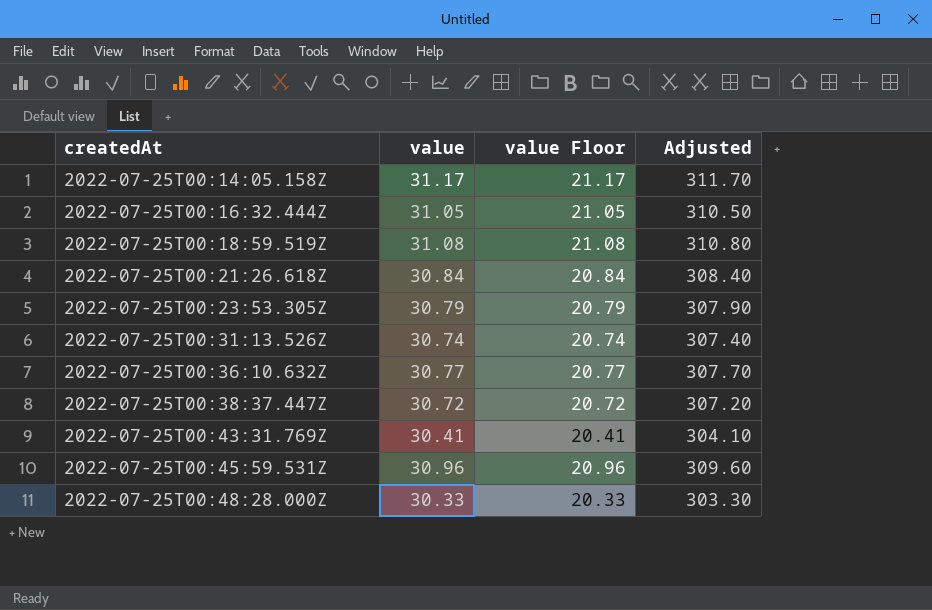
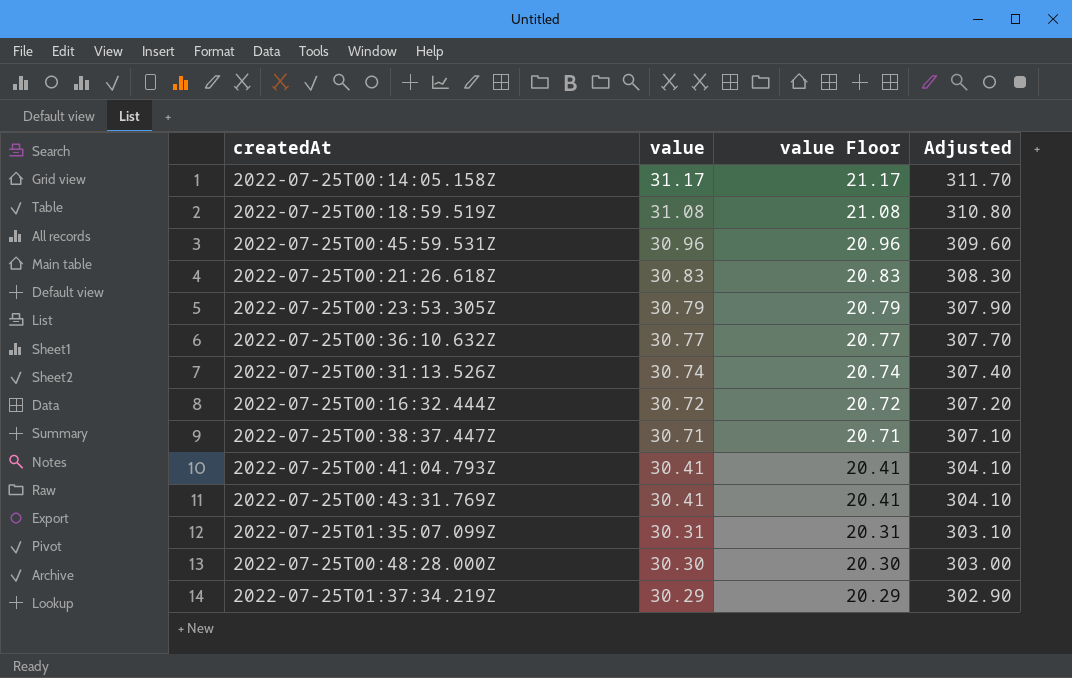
row order: createdAt ascending -> value descending
2022-07-25T00:21:26.618Z | value: 30.84 -> 30.83
2022-07-25T00:21:26.618Z | value Floor: 20.84 -> 20.83
2022-07-25T00:21:26.618Z | Adjusted: 308.40 -> 308.30
2022-07-25T00:16:32.444Z | value: 31.05 -> 30.72
2022-07-25T00:16:32.444Z | value Floor: 21.05 -> 20.72
2022-07-25T00:16:32.444Z | Adjusted: 310.50 -> 307.20
2022-07-25T00:38:37.447Z | value: 30.72 -> 30.71
2022-07-25T00:38:37.447Z | value Floor: 20.72 -> 20.71
2022-07-25T00:38:37.447Z | Adjusted: 307.20 -> 307.10
row 2022-07-25T00:41:04.793Z: none -> 30.41 | 20.41 | 304.10
row 2022-07-25T01:35:07.099Z: none -> 30.31 | 20.31 | 303.10
2022-07-25T00:48:28.000Z | value: 30.33 -> 30.30
2022-07-25T00:48:28.000Z | value Floor: 20.33 -> 20.30
2022-07-25T00:48:28.000Z | Adjusted: 303.30 -> 303.00
row 2022-07-25T01:37:34.219Z: none -> 30.29 | 20.29 | 302.90

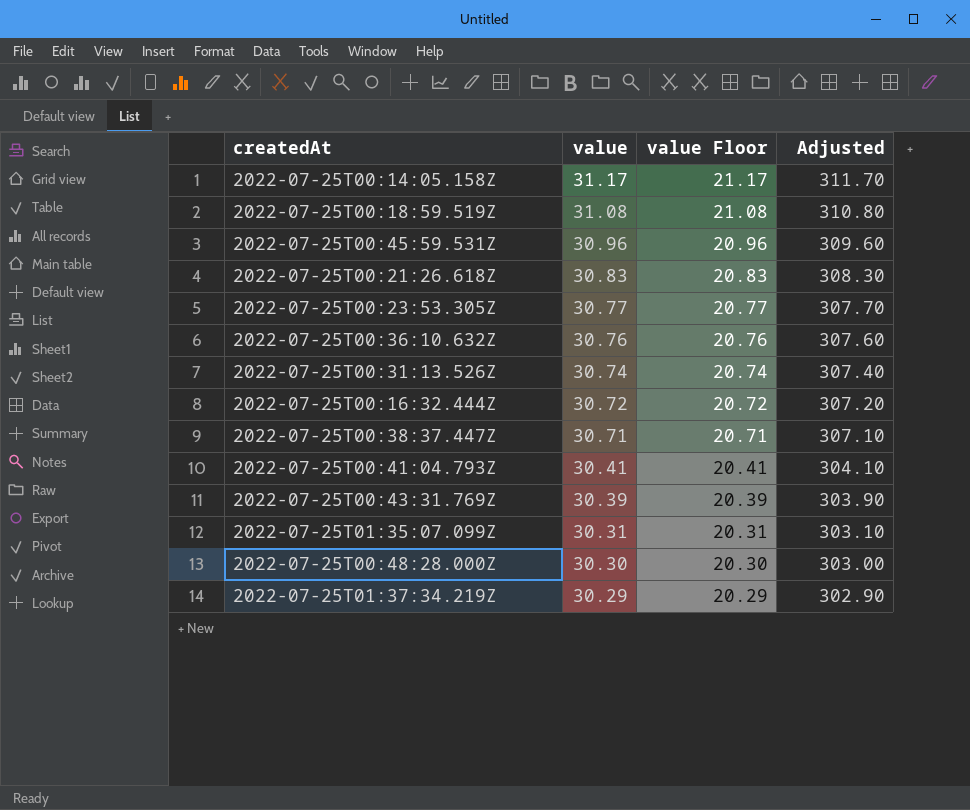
2022-07-25T00:23:53.305Z | value: 30.79 -> 30.77
2022-07-25T00:23:53.305Z | value Floor: 20.79 -> 20.77
2022-07-25T00:23:53.305Z | Adjusted: 307.90 -> 307.70
2022-07-25T00:36:10.632Z | value: 30.77 -> 30.76
2022-07-25T00:36:10.632Z | value Floor: 20.77 -> 20.76
2022-07-25T00:36:10.632Z | Adjusted: 307.70 -> 307.60
2022-07-25T00:43:31.769Z | value: 30.41 -> 30.39
2022-07-25T00:43:31.769Z | value Floor: 20.41 -> 20.39
2022-07-25T00:43:31.769Z | Adjusted: 304.10 -> 303.90

